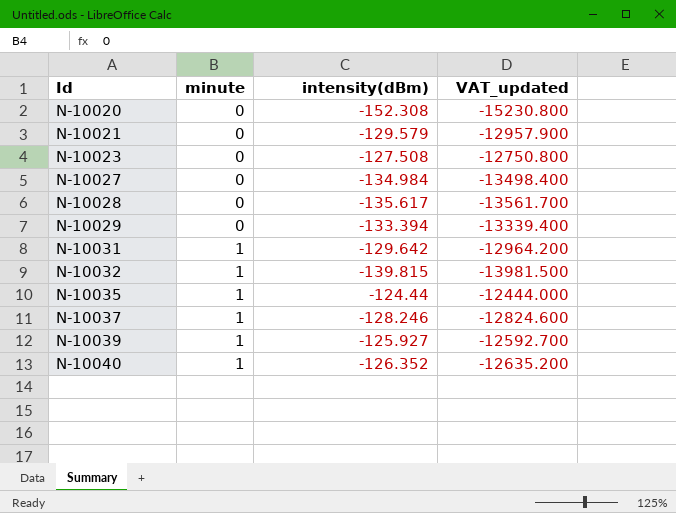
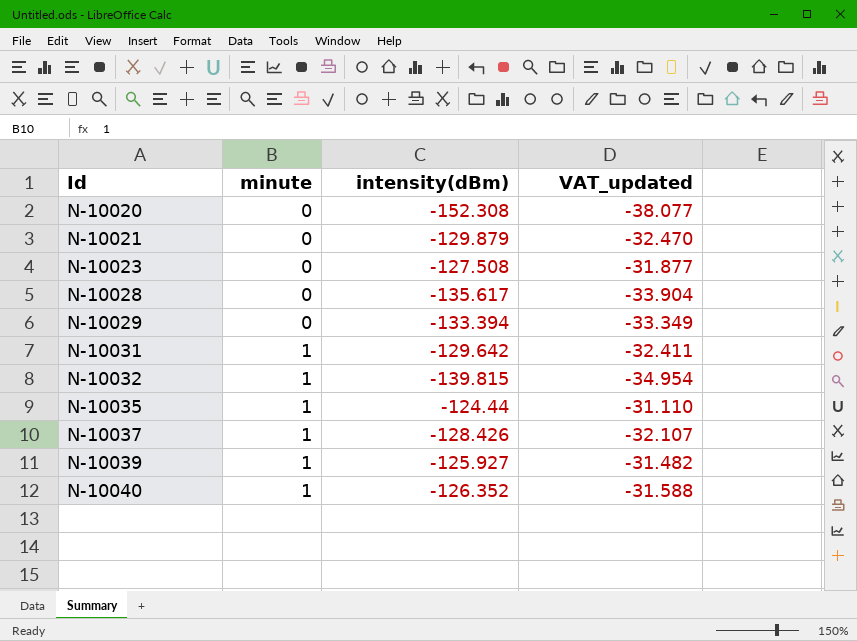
column VAT_updated | formula: [intensity(dBm)] * 100 -> [intensity(dBm)] * 0.25
row N-10027: 0 | -134.984 | -13498.400 -> none
N-10021 | intensity(dBm): -129.579 -> -129.879
N-10037 | intensity(dBm): -128.246 -> -128.426

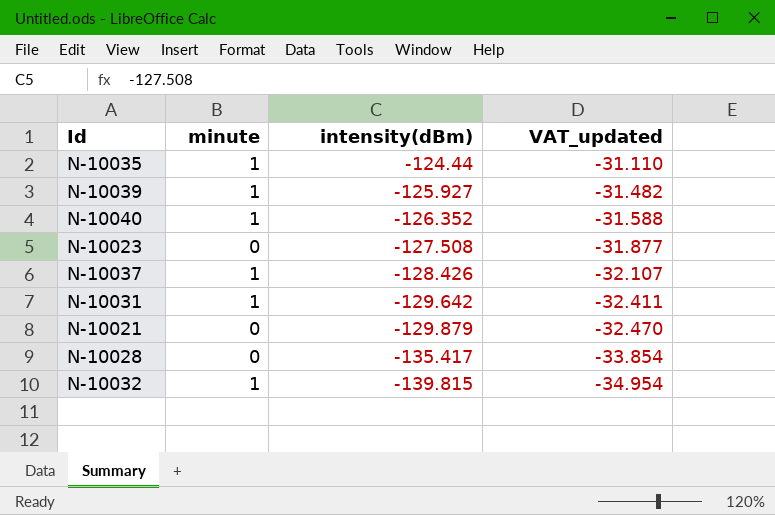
row order: Id ascending -> intensity(dBm) descending
row N-10020: 0 | -152.308 | -38.077 -> none
row N-10029: 0 | -133.394 | -33.349 -> none
N-10028 | intensity(dBm): -135.617 -> -135.417
N-10028 | VAT_updated: -33.904 -> -33.854

